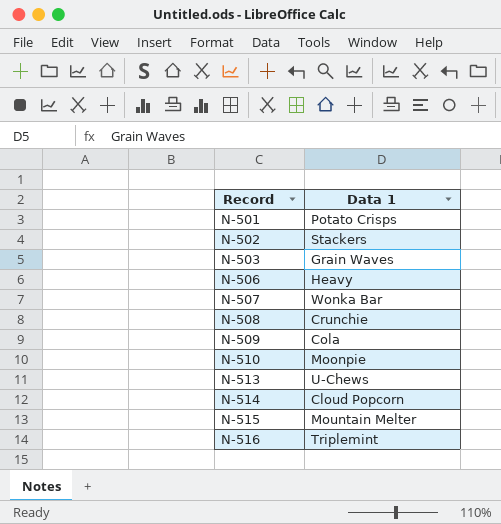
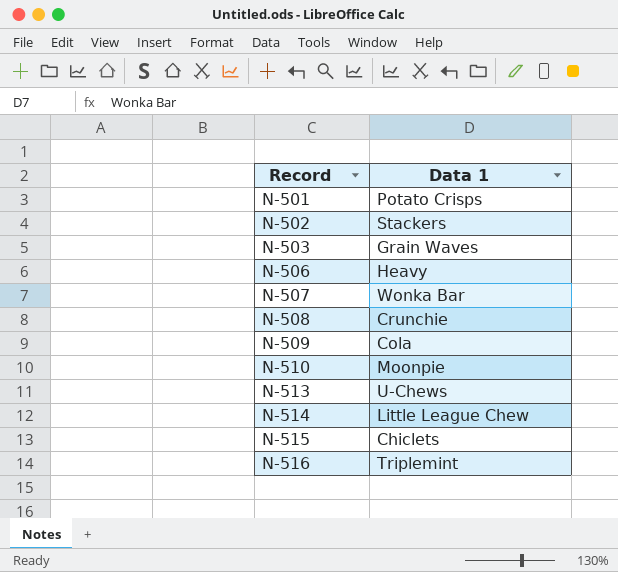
N-514 | Data 1: Cloud Popcorn -> Little League Chew
N-515 | Data 1: Mountain Melter -> Chiclets

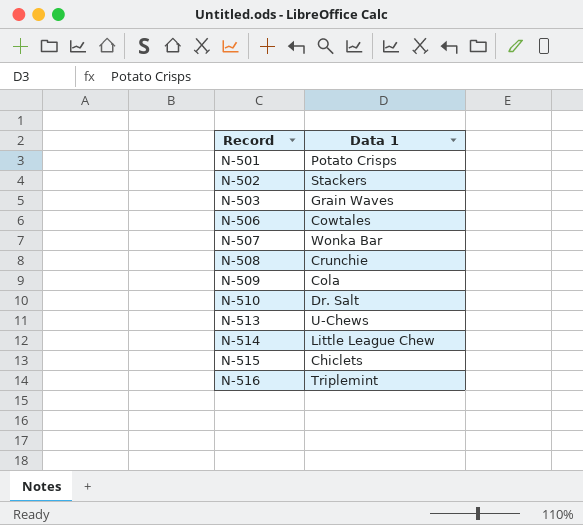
N-506 | Data 1: Heavy -> Cowtales
N-510 | Data 1: Moonpie -> Dr. Salt

